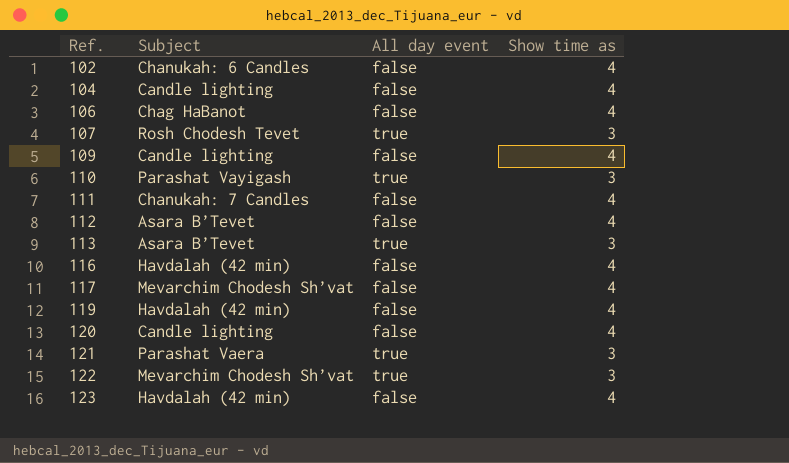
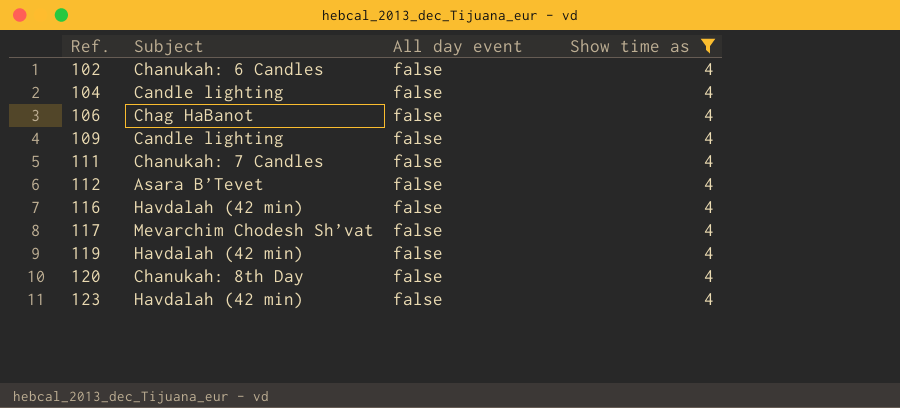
filter: none -> Show time as = 4
120 | Subject: Candle lighting -> Chanukah: 8th Day

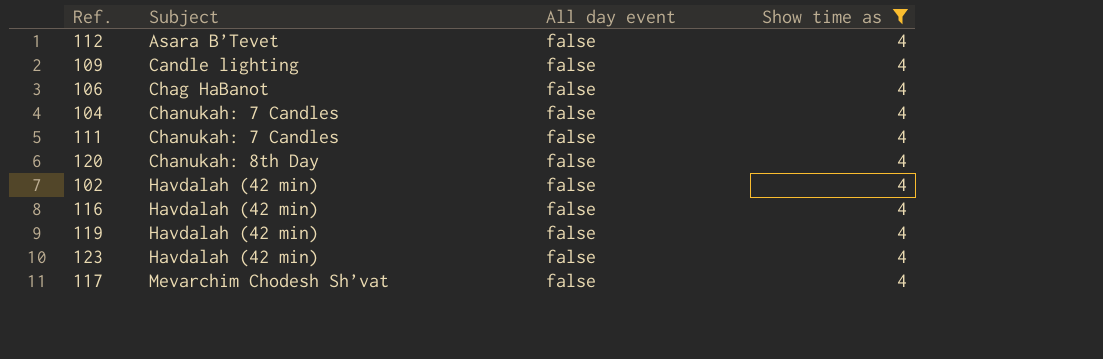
row order: Ref. ascending -> Subject ascending
104 | Subject: Candle lighting -> Chanukah: 7 Candles
102 | Subject: Chanukah: 6 Candles -> Havdalah (42 min)

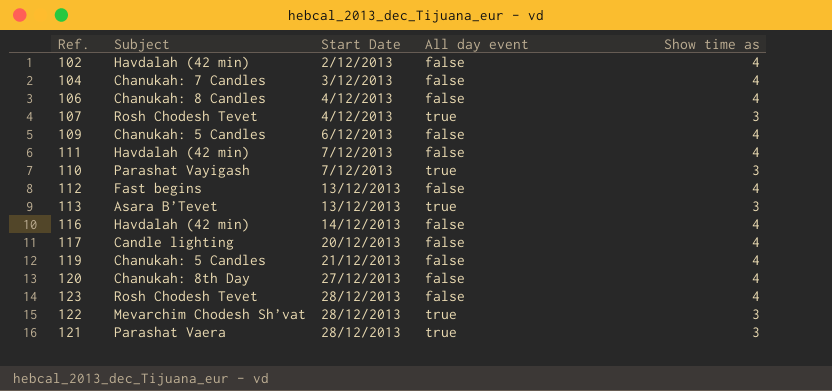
filter: Show time as = 4 -> none
row order: Subject ascending -> Start Date ascending
column Start Date | position: none -> 3
106 | Subject: Chag HaBanot -> Chanukah: 8 Candles
109 | Subject: Candle lighting -> Chanukah: 5 Candles
111 | Subject: Chanukah: 7 Candles -> Havdalah (42 min)
112 | Subject: Asara B’Tevet -> Fast begins
117 | Subject: Mevarchim Chodesh Sh’vat -> Candle lighting
119 | Subject: Havdalah (42 min) -> Chanukah: 5 Candles
123 | Subject: Havdalah (42 min) -> Rosh Chodesh Tevet

